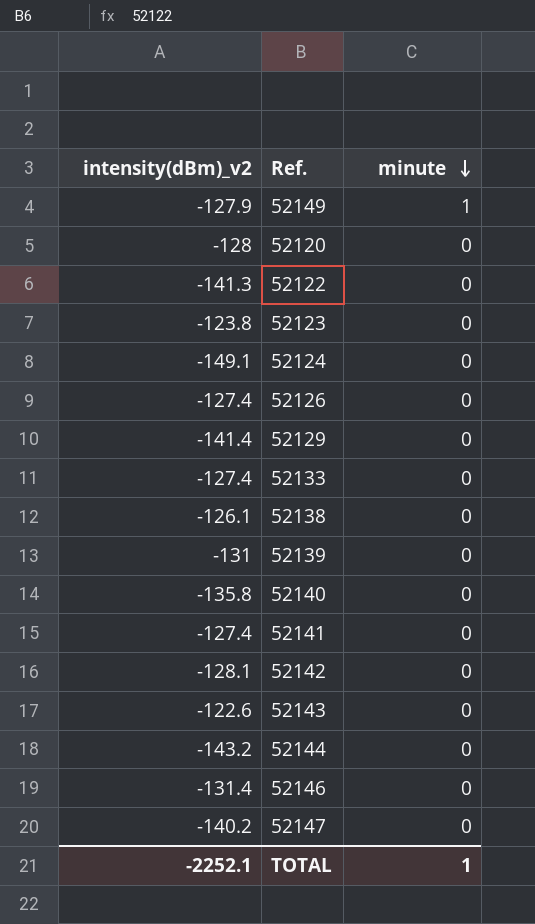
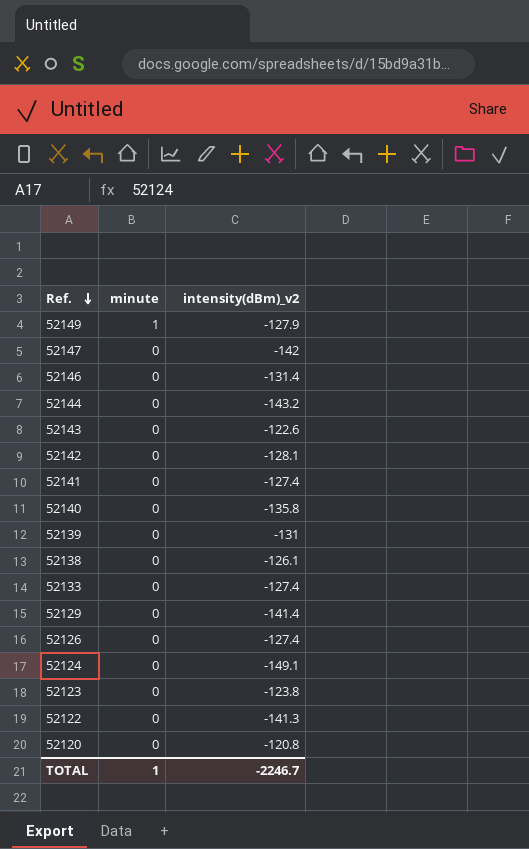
row order: minute descending -> Ref. descending
column intensity(dBm)_v2 | position: 1 -> 3
52147 | intensity(dBm)_v2: -140.2 -> -142
52120 | intensity(dBm)_v2: -128 -> -120.8
TOTAL | intensity(dBm)_v2: -2252.1 -> -2246.7

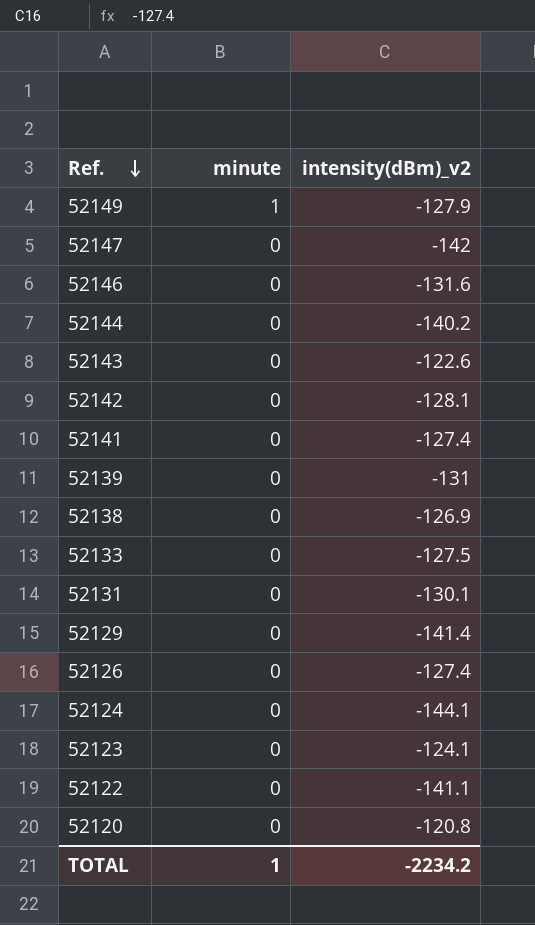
row 52140: 0 | -135.8 -> none
52146 | intensity(dBm)_v2: -131.4 -> -131.6
52144 | intensity(dBm)_v2: -143.2 -> -140.2
52138 | intensity(dBm)_v2: -126.1 -> -126.9
52133 | intensity(dBm)_v2: -127.4 -> -127.5
row 52131: none -> 0 | -130.1
52124 | intensity(dBm)_v2: -149.1 -> -144.1
52123 | intensity(dBm)_v2: -123.8 -> -124.1
52122 | intensity(dBm)_v2: -141.3 -> -141.1
TOTAL | intensity(dBm)_v2: -2246.7 -> -2234.2

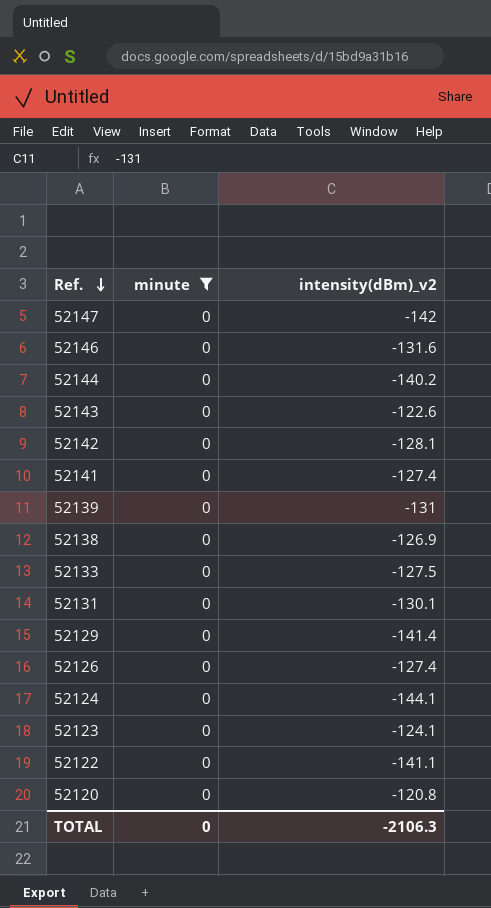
filter: none -> minute = 0
TOTAL | minute: 1 -> 0
TOTAL | intensity(dBm)_v2: -2234.2 -> -2106.3

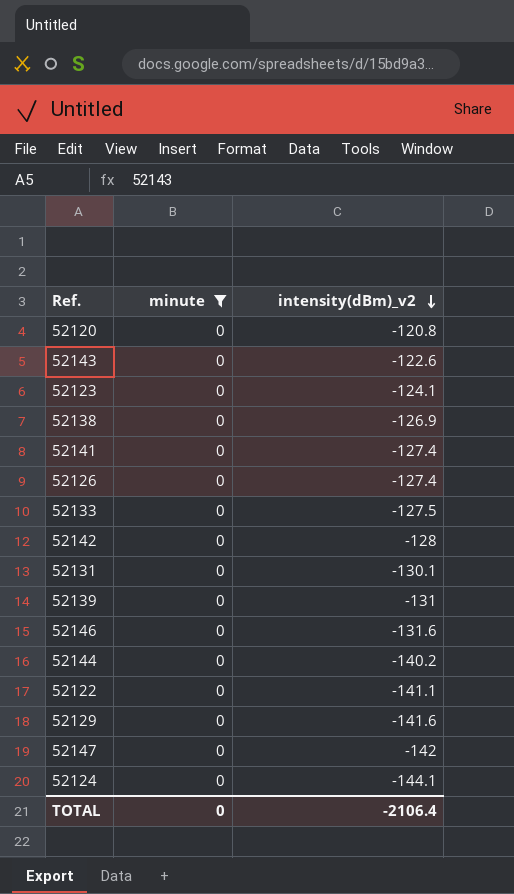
row order: Ref. descending -> intensity(dBm)_v2 descending
52142 | intensity(dBm)_v2: -128.1 -> -128
52129 | intensity(dBm)_v2: -141.4 -> -141.6
TOTAL | intensity(dBm)_v2: -2106.3 -> -2106.4

